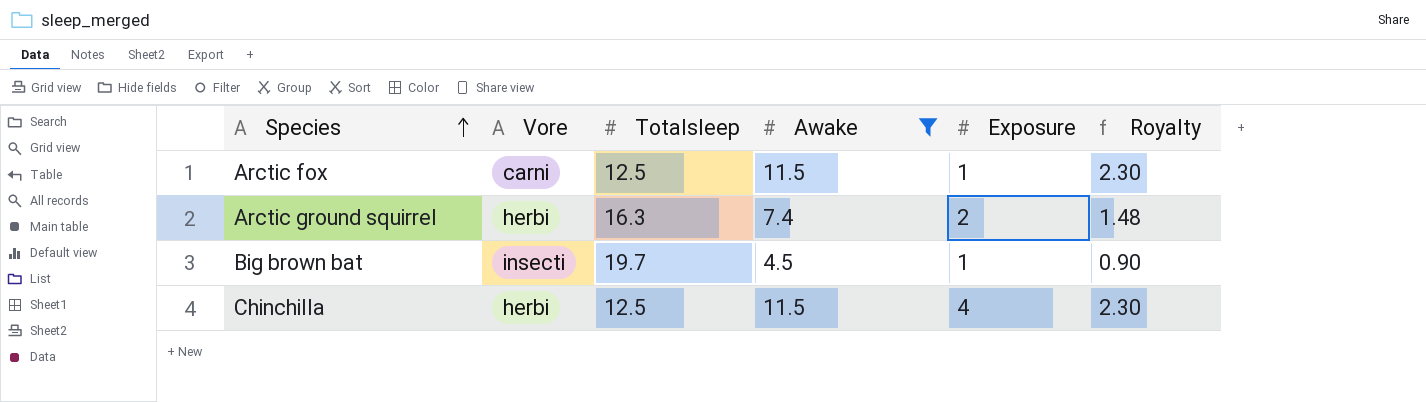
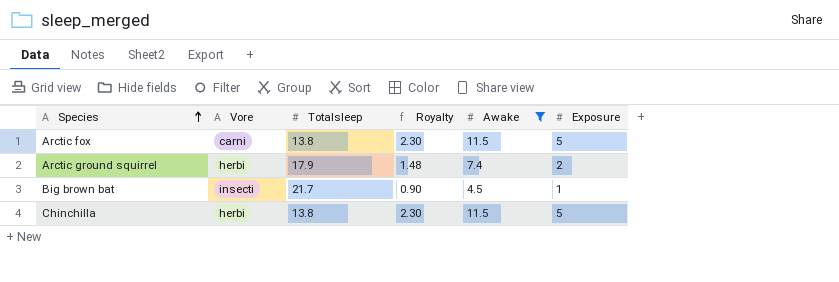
column Royalty | position: 6 -> 4
Arctic fox | Totalsleep: 12.5 -> 13.8
Arctic fox | Exposure: 1 -> 5
Arctic ground squirrel | Totalsleep: 16.3 -> 17.9
Big brown bat | Totalsleep: 19.7 -> 21.7
Chinchilla | Totalsleep: 12.5 -> 13.8
Chinchilla | Exposure: 4 -> 5

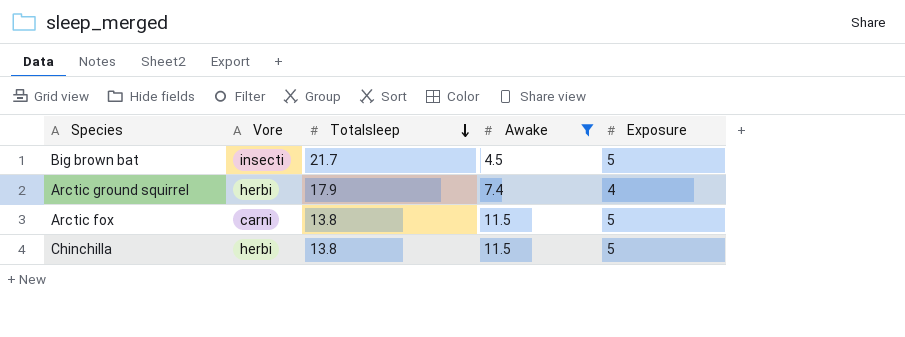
row order: Species ascending -> Totalsleep descending
column Royalty | formula: [Awake] * 0.2 -> none
Big brown bat | Exposure: 1 -> 5
Arctic ground squirrel | Exposure: 2 -> 4

